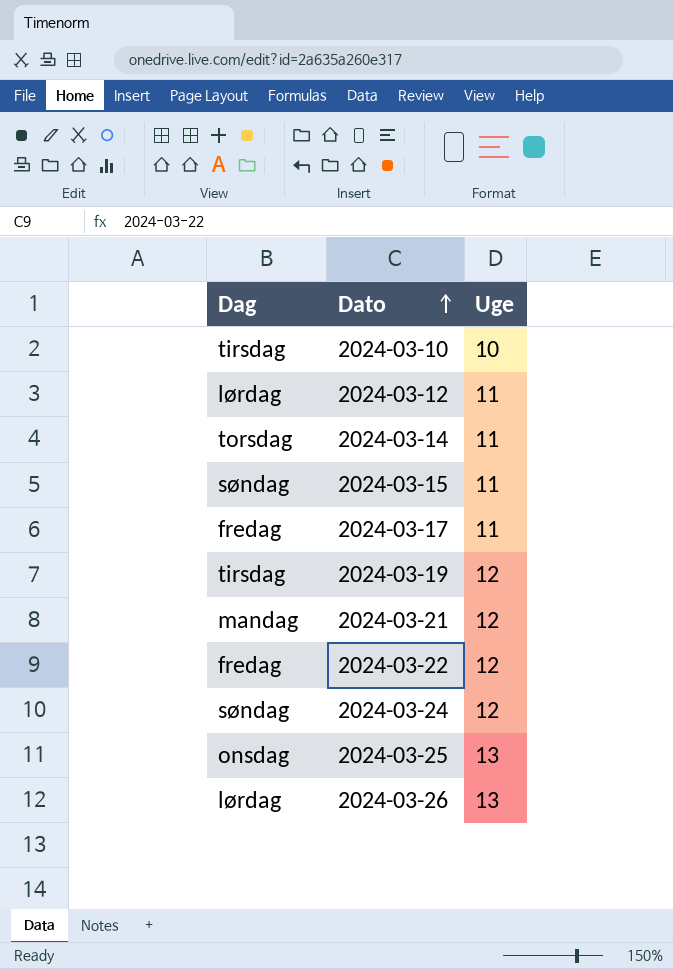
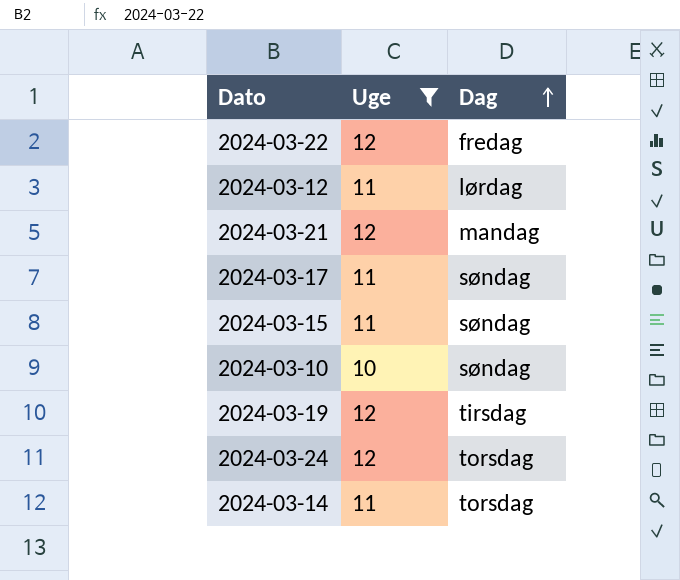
filter: none -> Uge != 13
row order: Dato ascending -> Dag ascending
column Dag | position: 1 -> 3
2024-03-17 | Dag: fredag -> søndag
2024-03-10 | Dag: tirsdag -> søndag
2024-03-24 | Dag: søndag -> torsdag

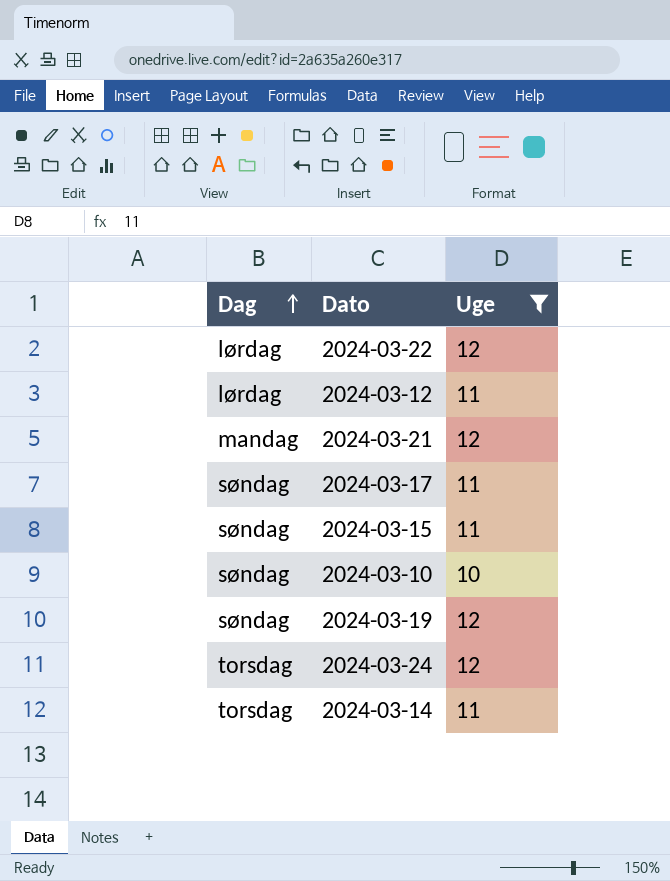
column Dag | position: 3 -> 1
2024-03-22 | Dag: fredag -> lørdag
2024-03-19 | Dag: tirsdag -> søndag

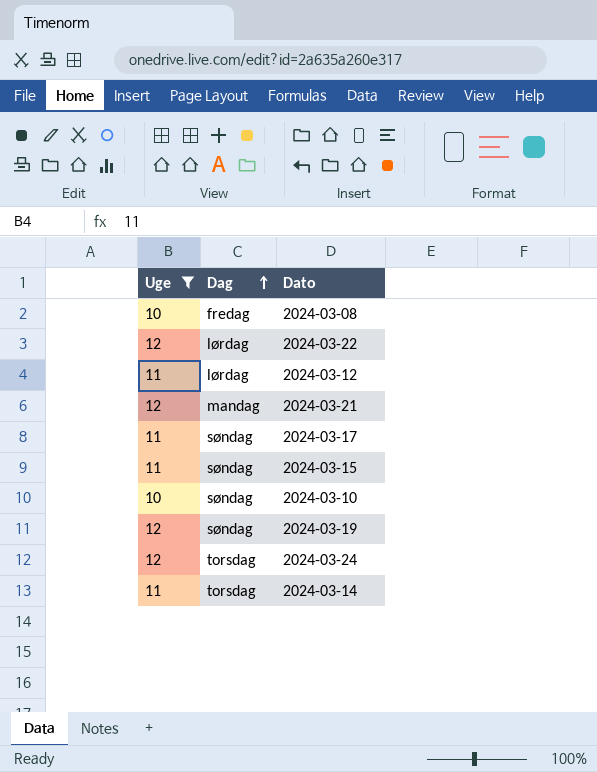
column Uge | position: 3 -> 1
row 2024-03-08: none -> 10 | fredag

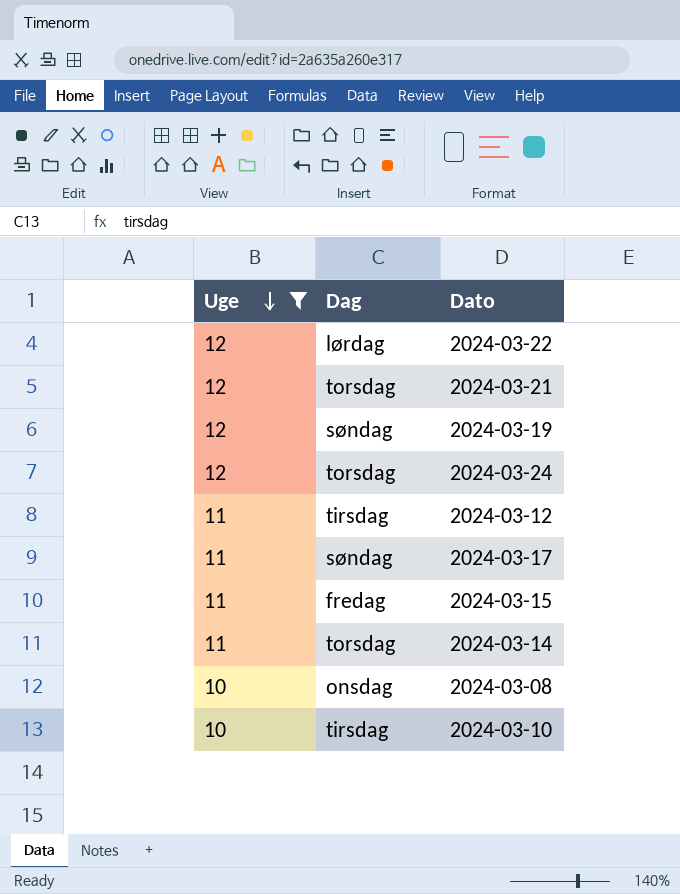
row order: Dag ascending -> Uge descending
2024-03-21 | Dag: mandag -> torsdag
2024-03-12 | Dag: lørdag -> tirsdag
2024-03-15 | Dag: søndag -> fredag
2024-03-08 | Dag: fredag -> onsdag
2024-03-10 | Dag: søndag -> tirsdag

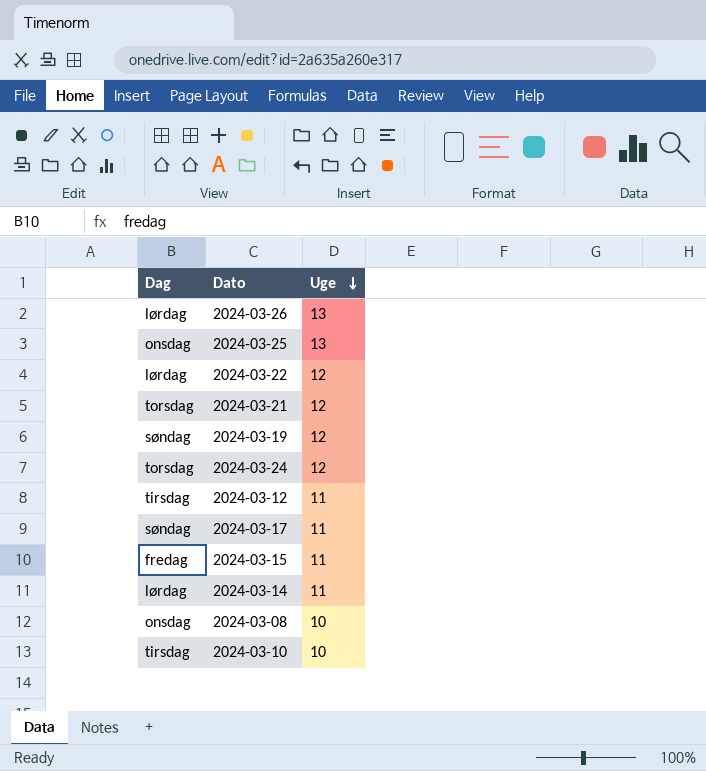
filter: Uge != 13 -> none
column Uge | position: 1 -> 3
2024-03-14 | Dag: torsdag -> lørdag

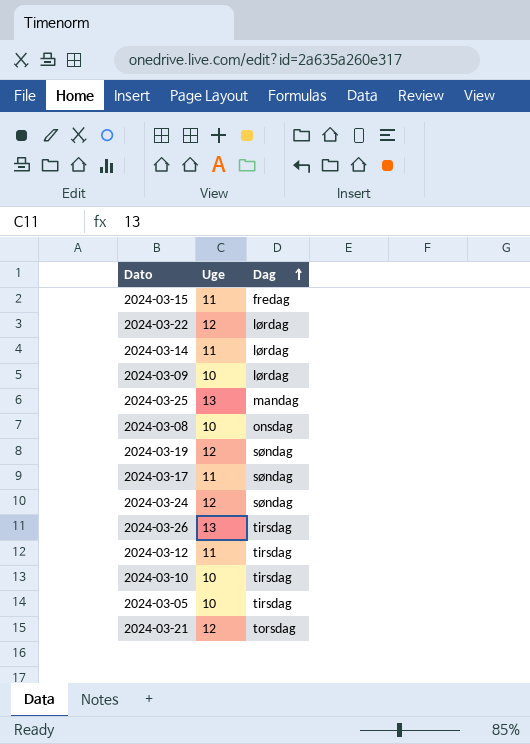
row order: Uge descending -> Dag ascending
column Dag | position: 1 -> 3
row 2024-03-09: none -> 10 | lørdag
2024-03-25 | Dag: onsdag -> mandag
2024-03-24 | Dag: torsdag -> søndag
2024-03-26 | Dag: lørdag -> tirsdag
row 2024-03-05: none -> 10 | tirsdag

